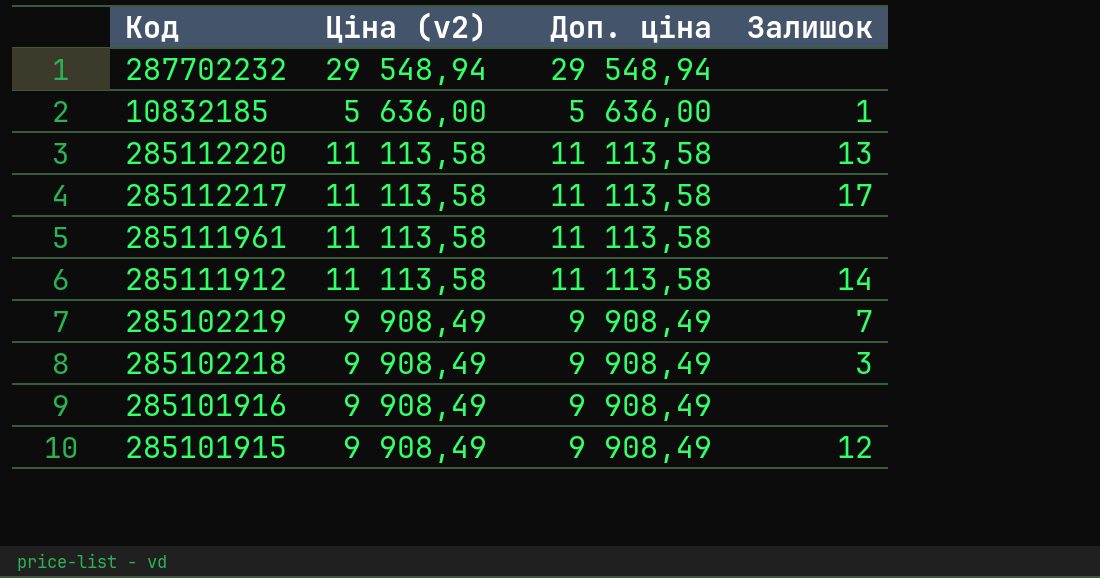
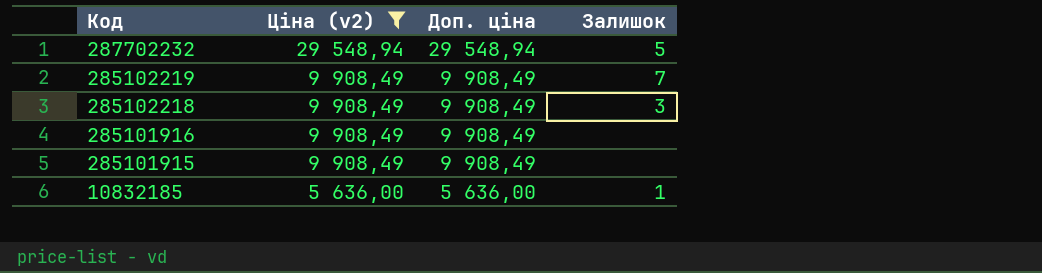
filter: none -> Ціна (v2) != 11 113,58
row order: none -> Код descending
287702232 | Залишок: none -> 5
285101915 | Залишок: 12 -> none

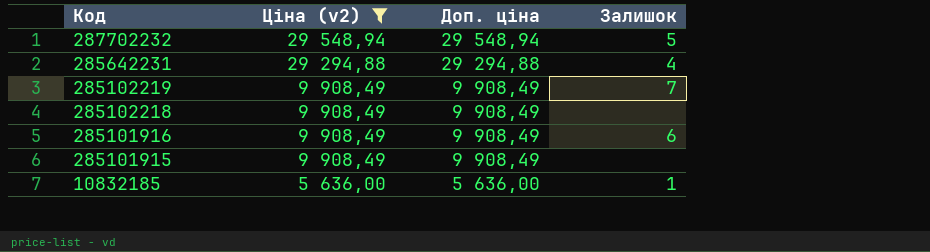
row 285642231: none -> 29 294,88 | 29 294,88 | 4
285102218 | Залишок: 3 -> none
285101916 | Залишок: none -> 6

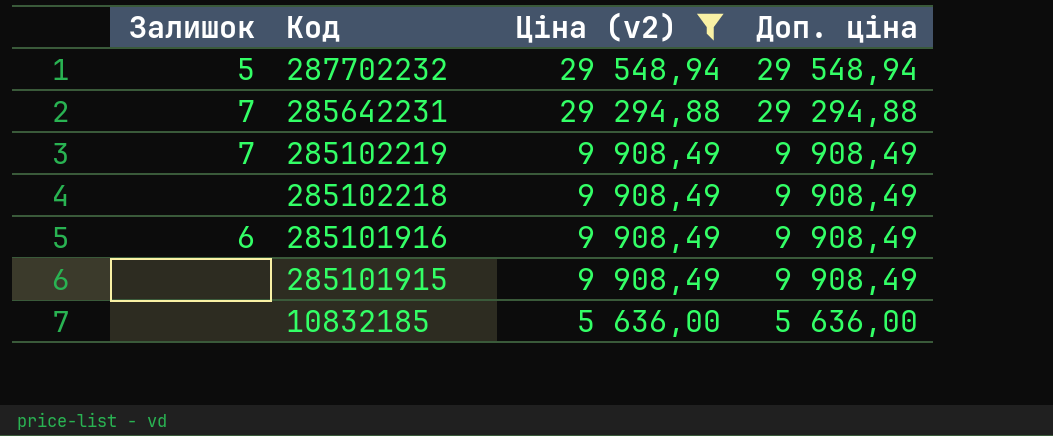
column Залишок | position: 4 -> 1
285642231 | Залишок: 4 -> 7
10832185 | Залишок: 1 -> none

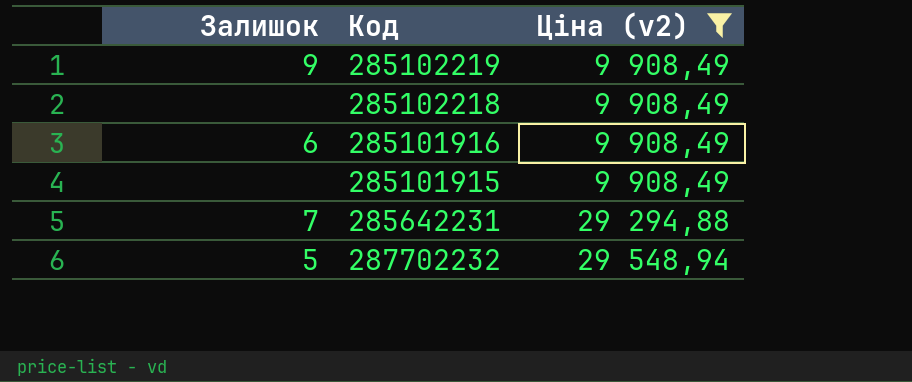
row order: Код descending -> Ціна (v2) ascending
column Доп. ціна | position: 4 -> none
row 10832185: none | 5 636,00 | 5 636,00 -> none
285102219 | Залишок: 7 -> 9

